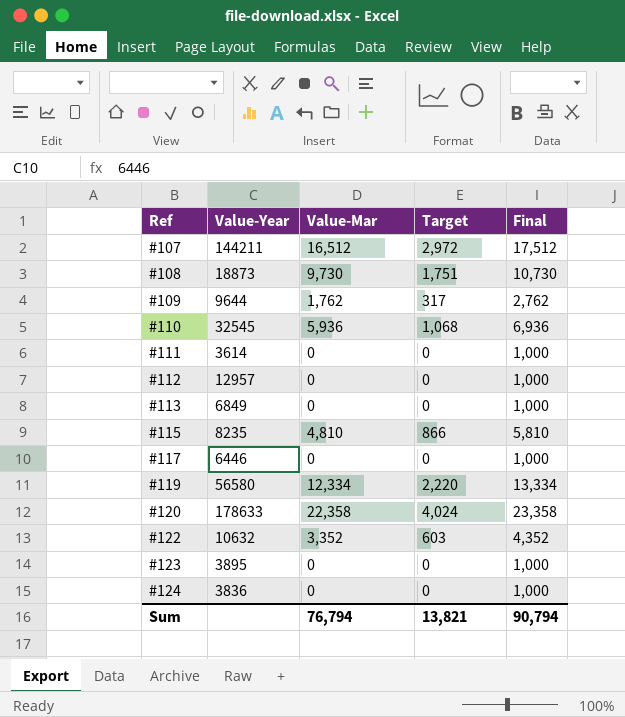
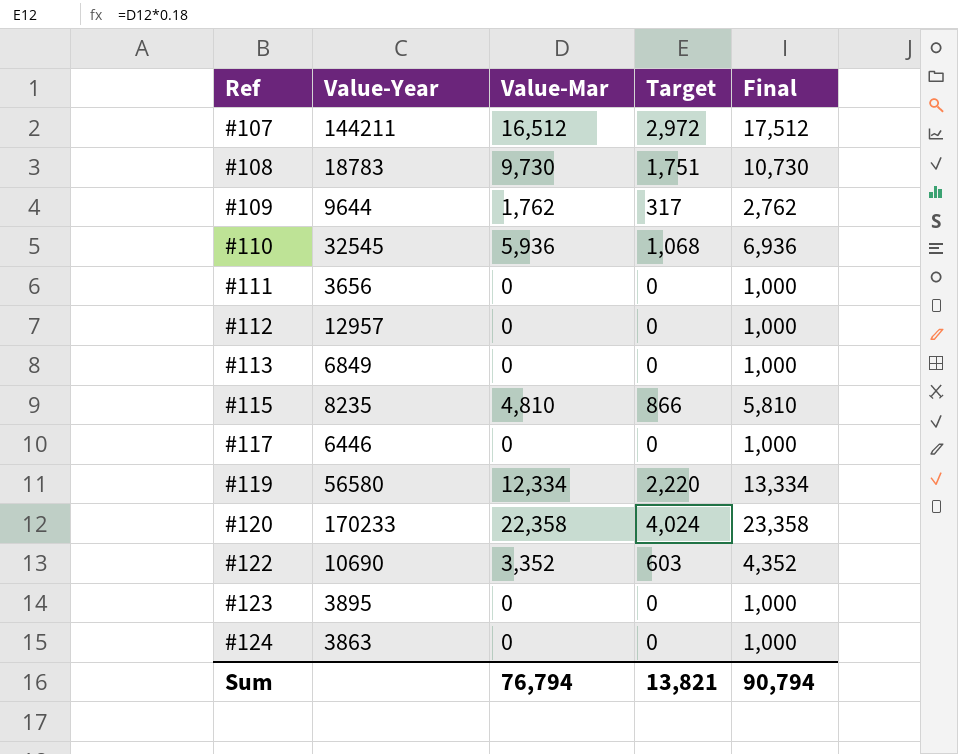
#108 | Value-Year: 18873 -> 18783
#111 | Value-Year: 3614 -> 3656
#120 | Value-Year: 178633 -> 170233
#122 | Value-Year: 10632 -> 10690
#124 | Value-Year: 3836 -> 3863

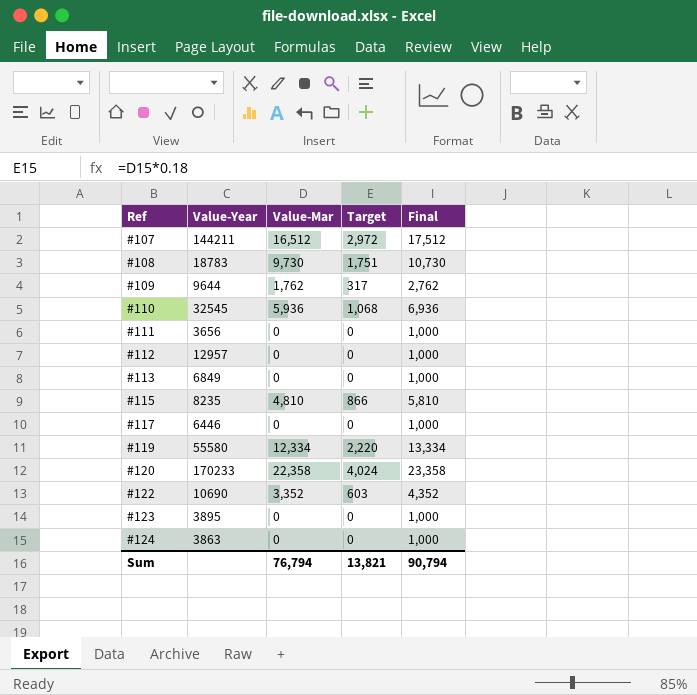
#119 | Value-Year: 56580 -> 55580

